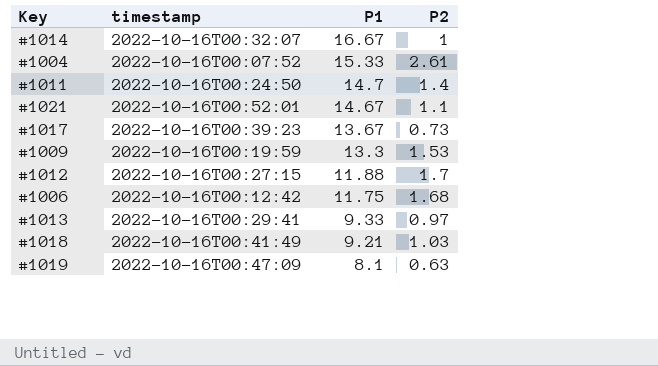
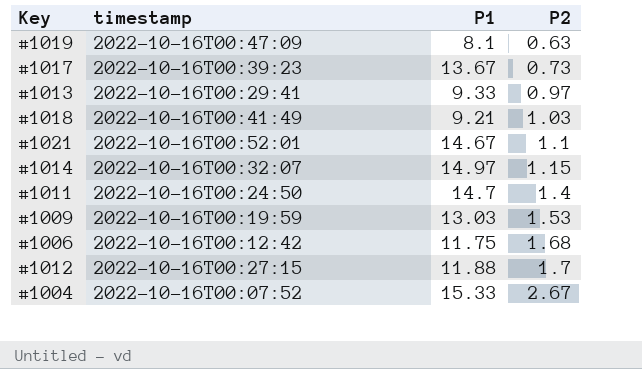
row order: P1 descending -> P2 ascending
#1014 | P1: 16.67 -> 14.97
#1014 | P2: 1 -> 1.15
#1009 | P1: 13.3 -> 13.03
#1004 | P2: 2.61 -> 2.67

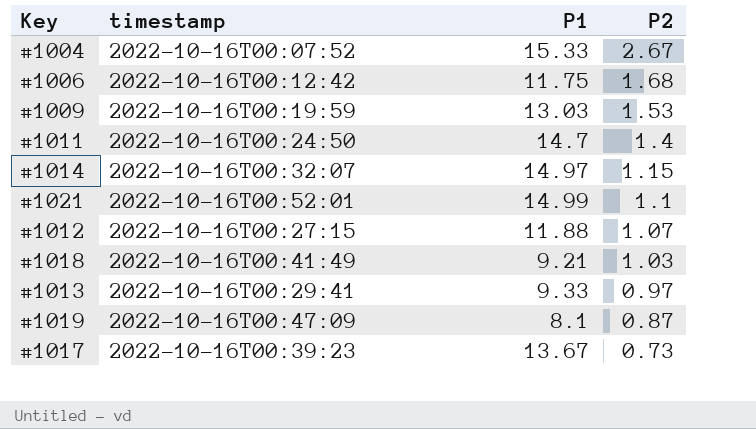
row order: P2 ascending -> P2 descending
#1021 | P1: 14.67 -> 14.99
#1012 | P2: 1.7 -> 1.07
#1019 | P2: 0.63 -> 0.87

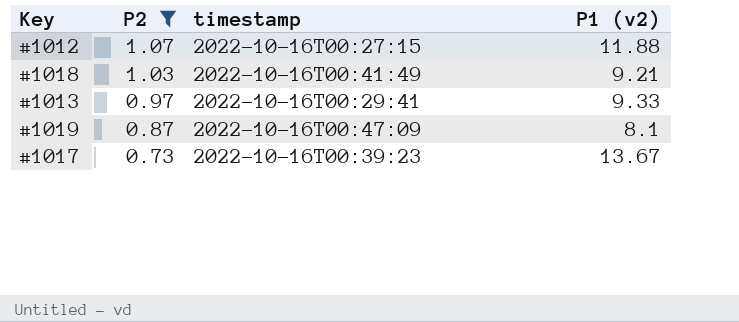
filter: none -> P2 <= 1.07
column P2 | position: 4 -> 2
column name: P1 -> P1 (v2)

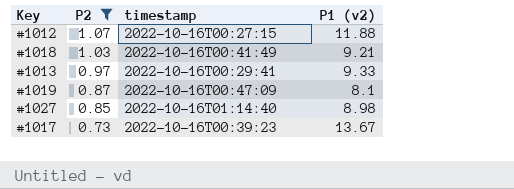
row #1027: none -> 0.85 | 2022-10-16T01:14:40 | 8.98

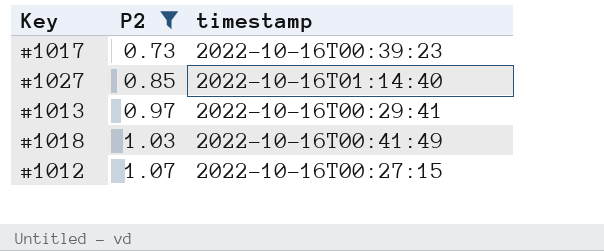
row order: P2 descending -> P2 ascending
column P1 (v2) | position: 4 -> none
row #1019: 0.87 | 2022-10-16T00:47:09 | 8.1 -> none

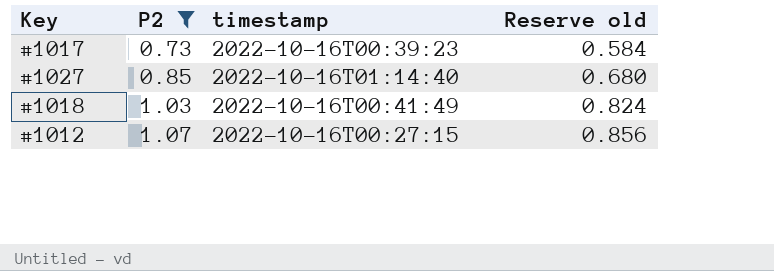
column Reserve old | formula: none -> [P2] * 0.8
row #1013: 0.97 | 2022-10-16T00:29:41 -> none

